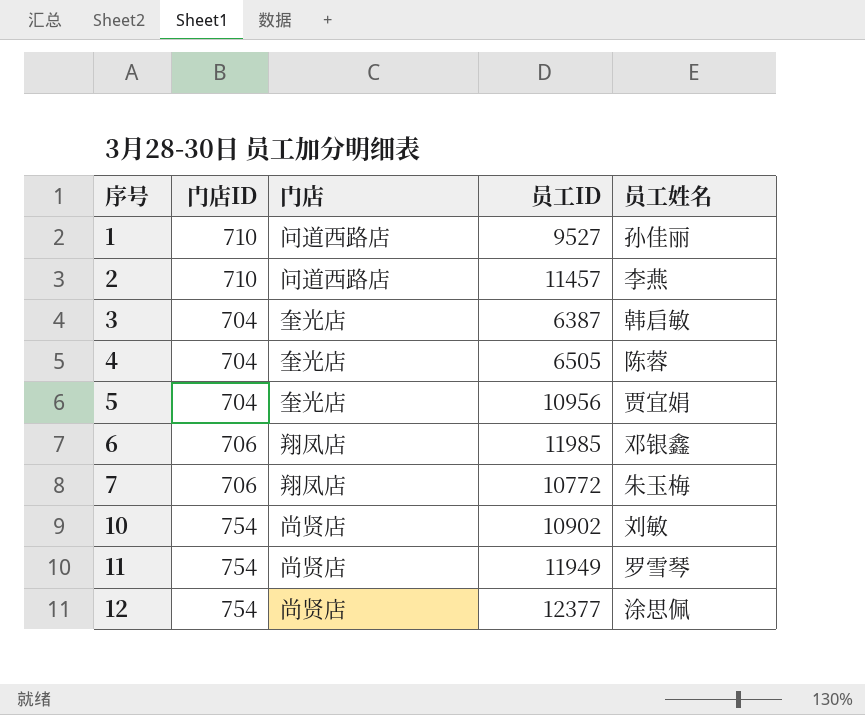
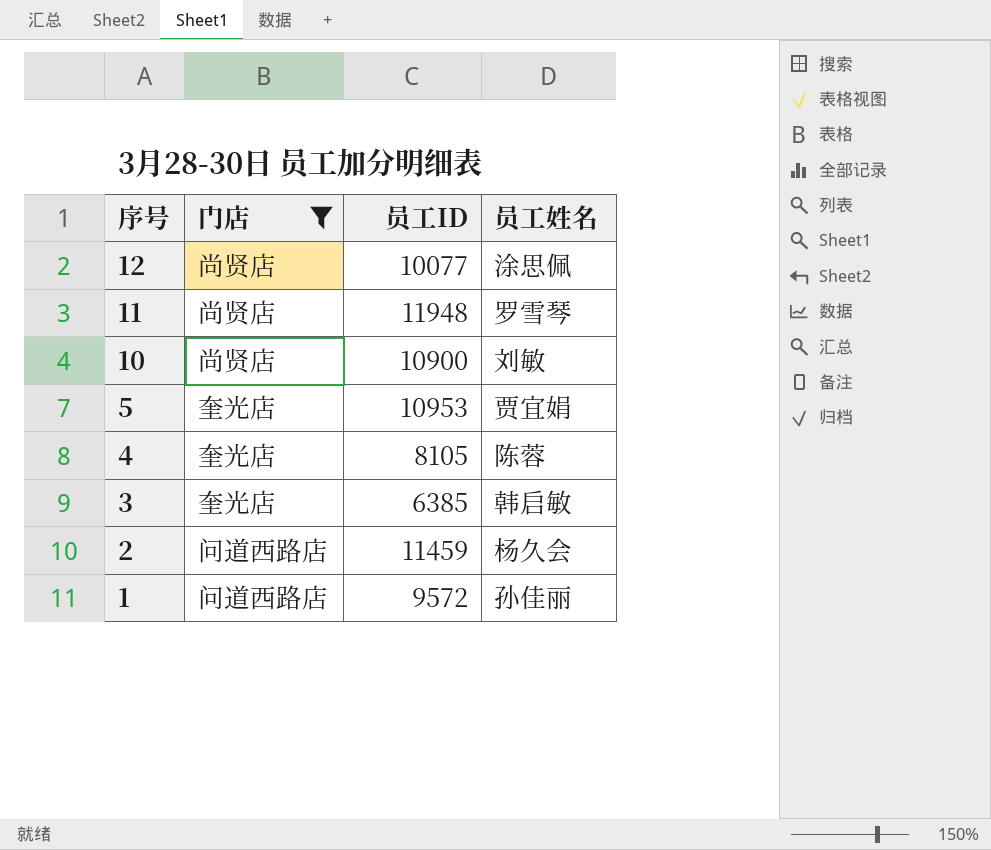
filter: none -> 门店 != 翔凤店
row order: 序号 ascending -> 序号 descending
column 门店ID | position: 2 -> none
12 | 员工ID: 12377 -> 10077
11 | 员工ID: 11949 -> 11948
10 | 员工ID: 10902 -> 10900
5 | 员工ID: 10956 -> 10953
4 | 员工ID: 6505 -> 8105
3 | 员工ID: 6387 -> 6385
2 | 员工ID: 11457 -> 11459
2 | 员工姓名: 李燕 -> 杨久会
1 | 员工ID: 9527 -> 9572

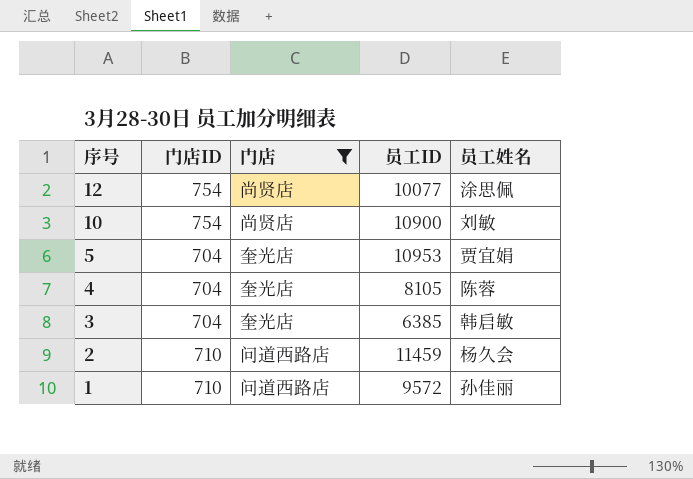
column 门店ID | position: none -> 2
row 11: 尚贤店 | 11948 | 罗雪琴 -> none

